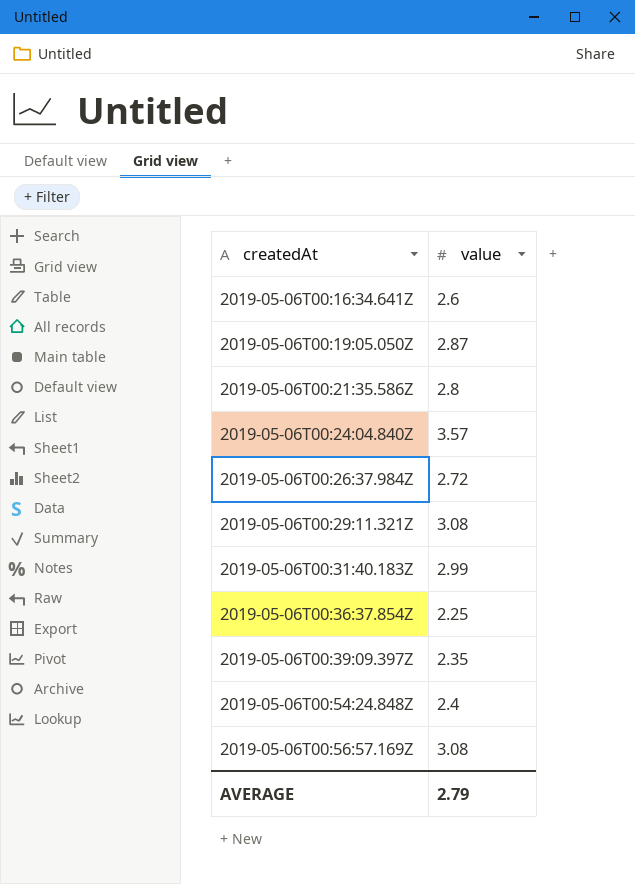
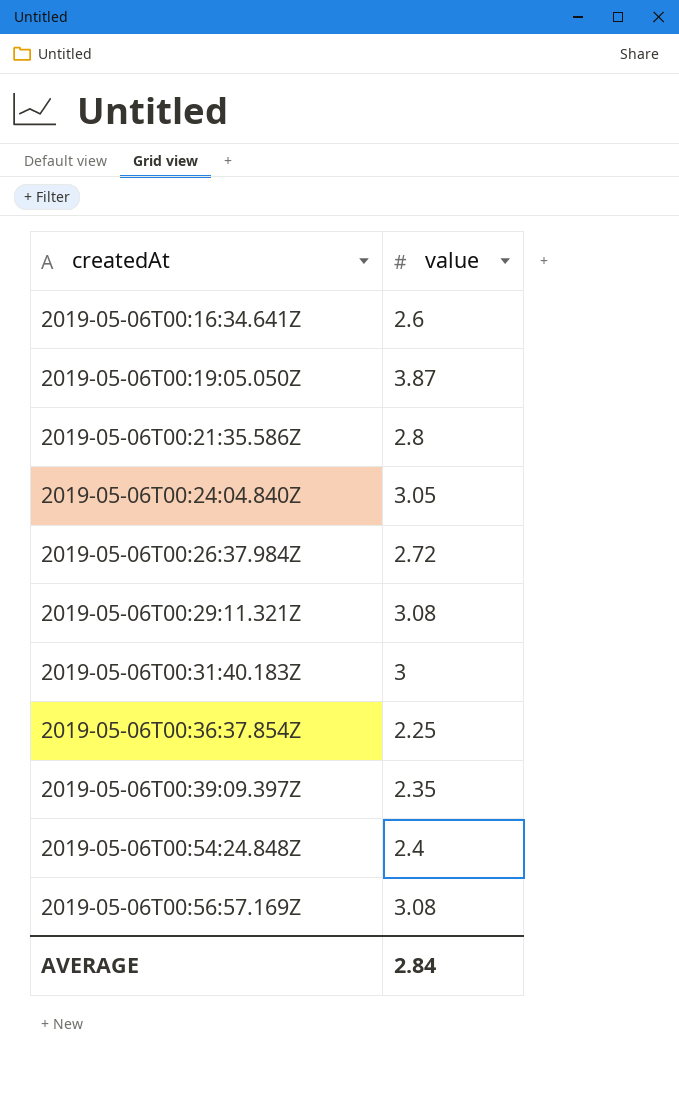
2019-05-06T00:19:05.050Z | value: 2.87 -> 3.87
2019-05-06T00:24:04.840Z | value: 3.57 -> 3.05
2019-05-06T00:31:40.183Z | value: 2.99 -> 3
AVERAGE | value: 2.79 -> 2.84

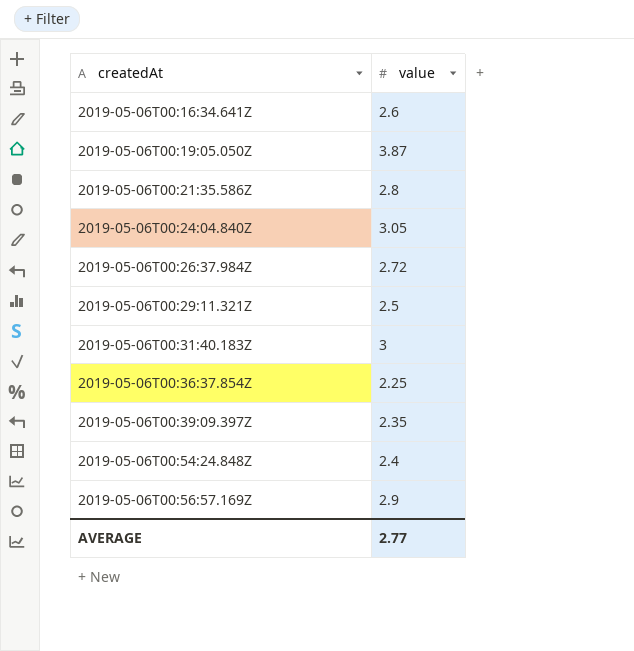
2019-05-06T00:29:11.321Z | value: 3.08 -> 2.5
2019-05-06T00:56:57.169Z | value: 3.08 -> 2.9
AVERAGE | value: 2.84 -> 2.77

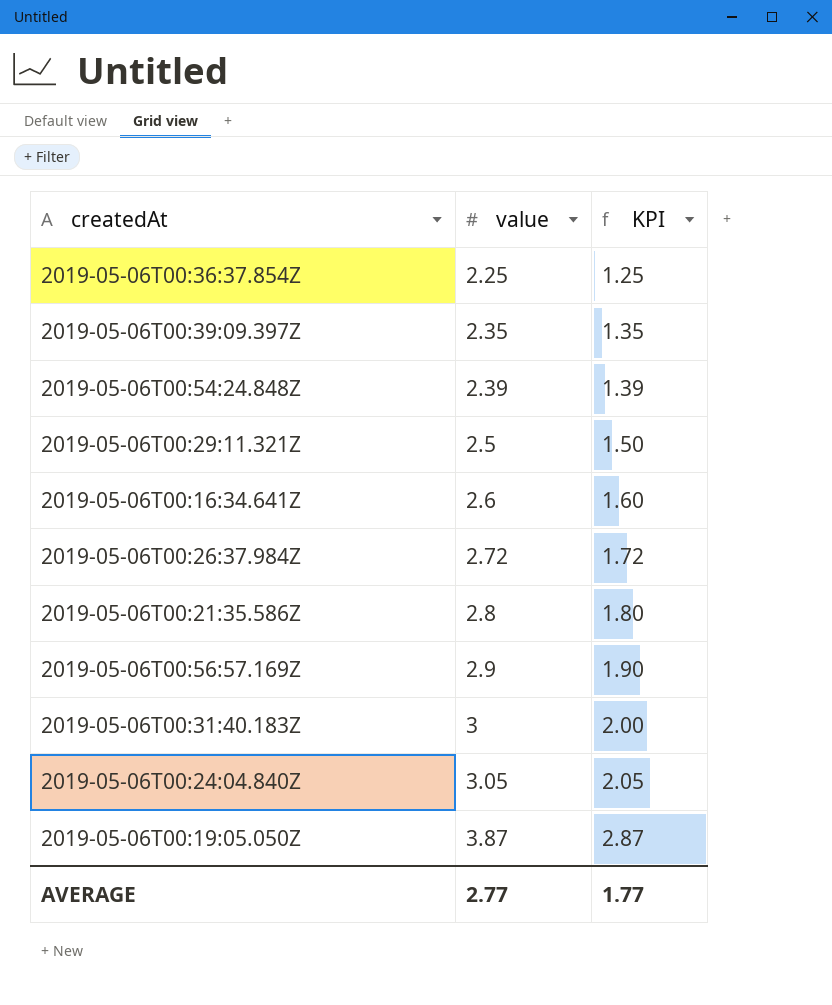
row order: createdAt ascending -> value ascending
column KPI | formula: none -> [value] - 1
2019-05-06T00:54:24.848Z | value: 2.4 -> 2.39

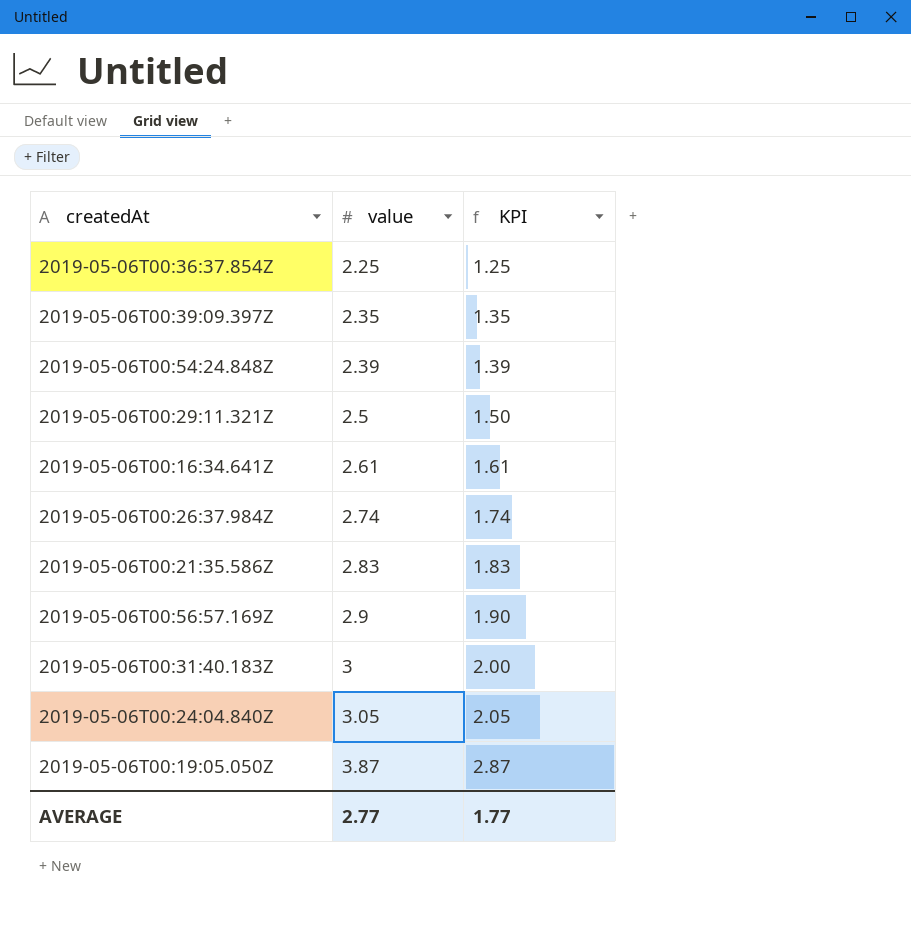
2019-05-06T00:16:34.641Z | value: 2.6 -> 2.61
2019-05-06T00:16:34.641Z | KPI: 1.60 -> 1.61
2019-05-06T00:26:37.984Z | value: 2.72 -> 2.74
2019-05-06T00:26:37.984Z | KPI: 1.72 -> 1.74
2019-05-06T00:21:35.586Z | value: 2.8 -> 2.83
2019-05-06T00:21:35.586Z | KPI: 1.80 -> 1.83

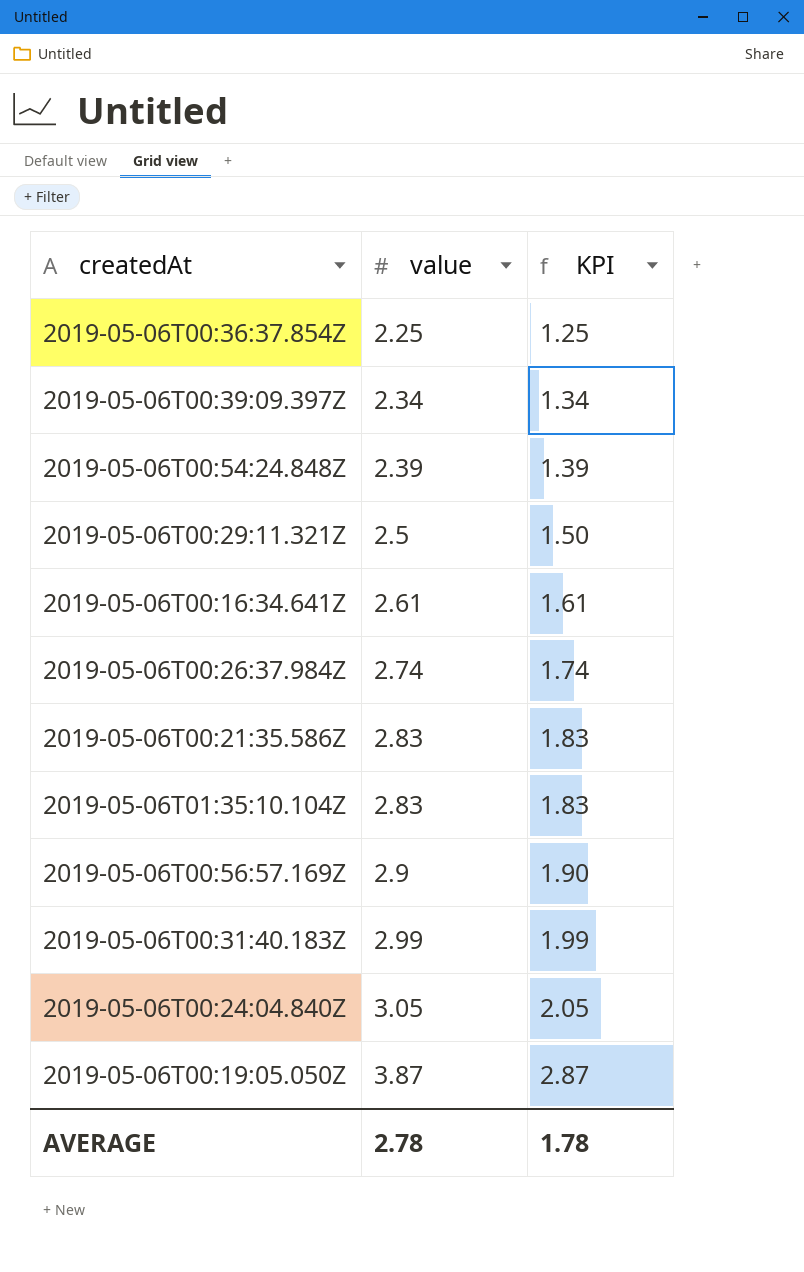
2019-05-06T00:39:09.397Z | value: 2.35 -> 2.34
2019-05-06T00:39:09.397Z | KPI: 1.35 -> 1.34
row 2019-05-06T01:35:10.104Z: none -> 2.83 | 1.83
2019-05-06T00:31:40.183Z | value: 3 -> 2.99
2019-05-06T00:31:40.183Z | KPI: 2.00 -> 1.99
AVERAGE | value: 2.77 -> 2.78
AVERAGE | KPI: 1.77 -> 1.78

